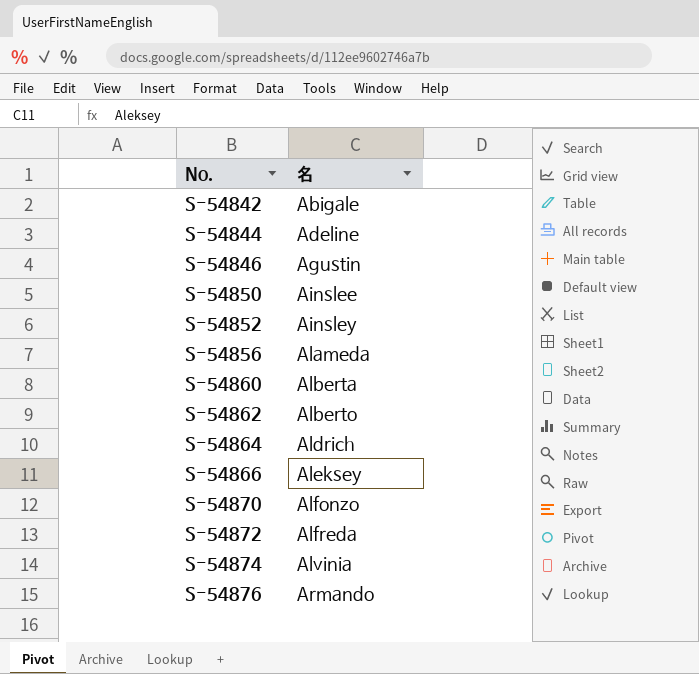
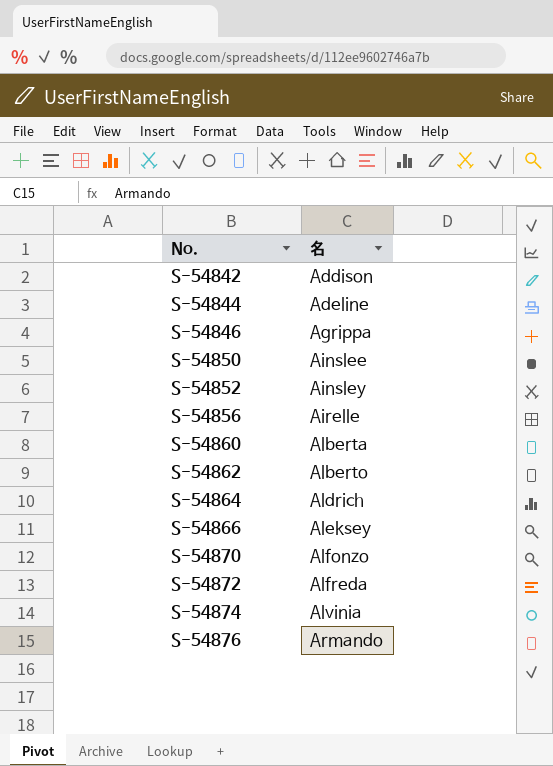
S-54842 | 名: Abigale -> Addison
S-54846 | 名: Agustin -> Agrippa
S-54856 | 名: Alameda -> Airelle

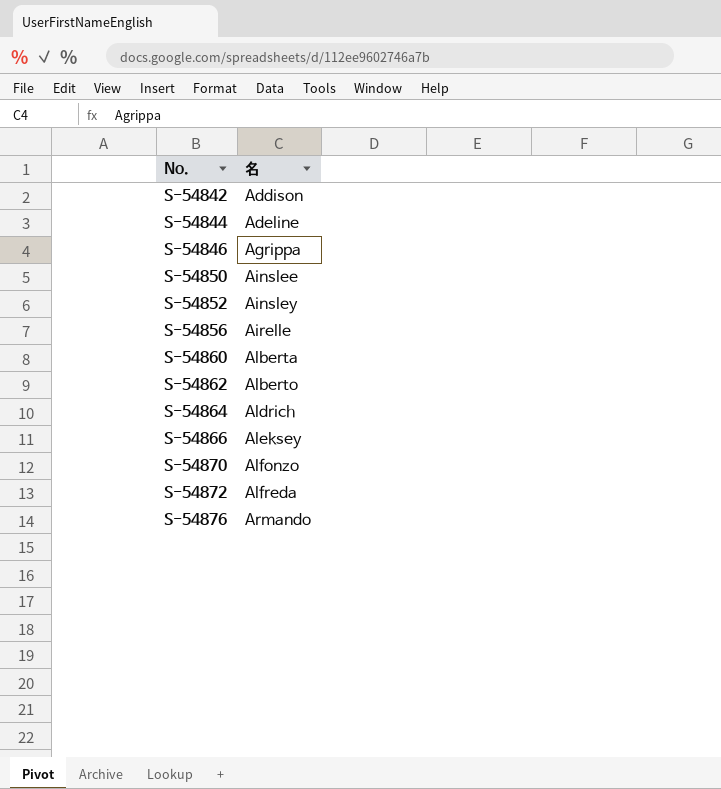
row S-54874: Alvinia -> none

